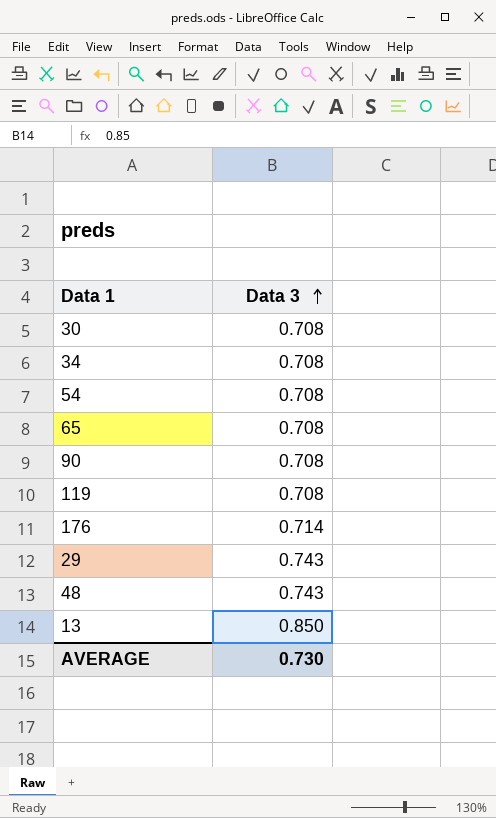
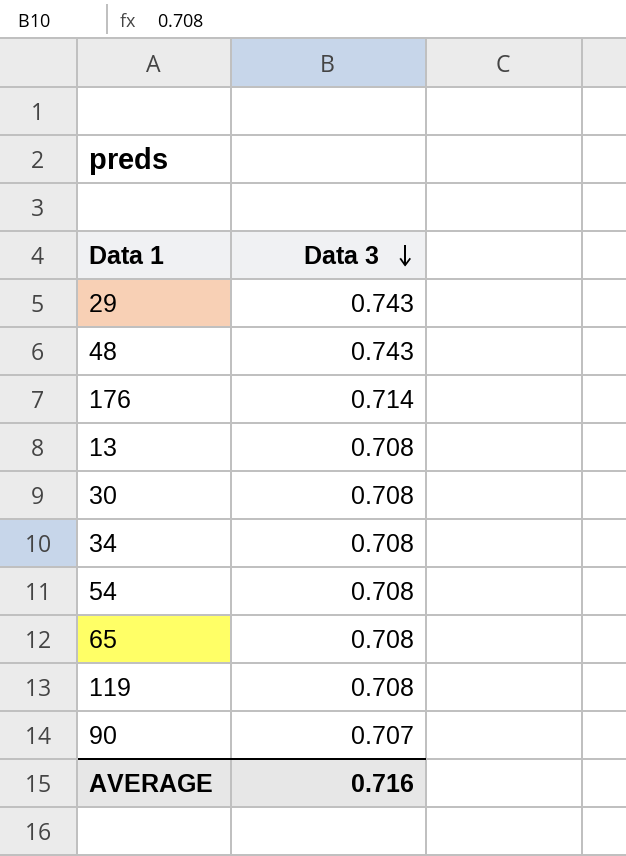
row order: Data 3 ascending -> Data 3 descending
13 | Data 3: 0.850 -> 0.708
90 | Data 3: 0.708 -> 0.707
AVERAGE | Data 3: 0.730 -> 0.716

